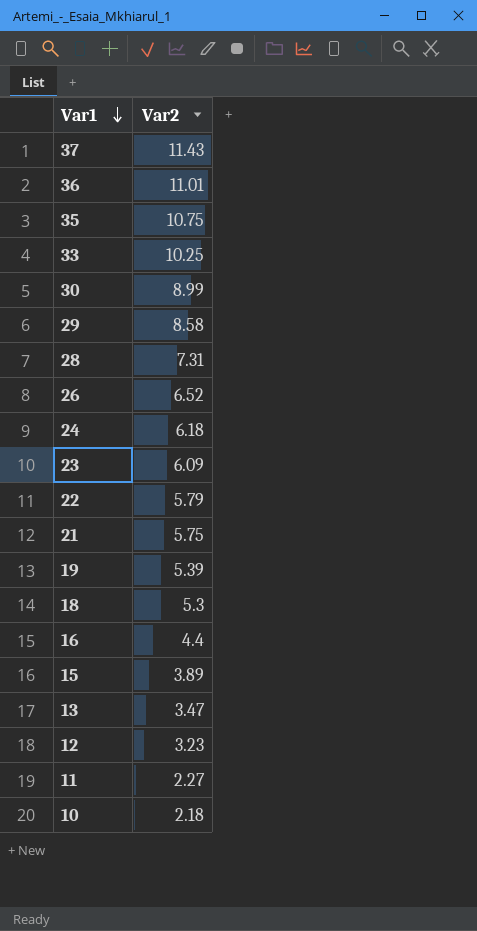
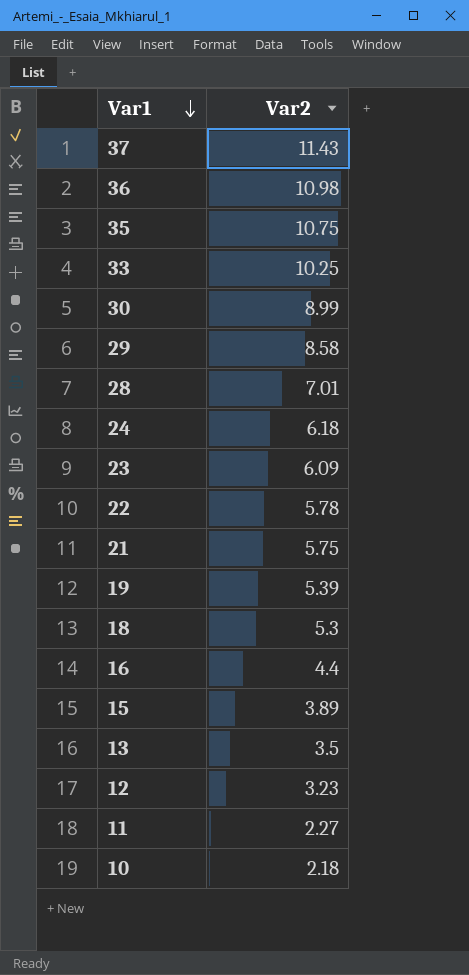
row 26: 6.52 -> none
36 | Var2: 11.01 -> 10.98
28 | Var2: 7.31 -> 7.01
22 | Var2: 5.79 -> 5.78
13 | Var2: 3.47 -> 3.5

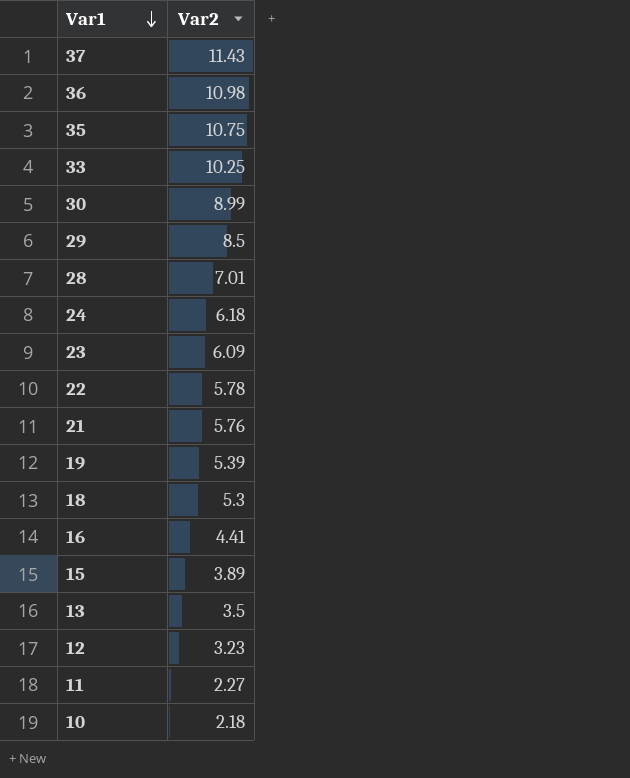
29 | Var2: 8.58 -> 8.5
21 | Var2: 5.75 -> 5.76
16 | Var2: 4.4 -> 4.41

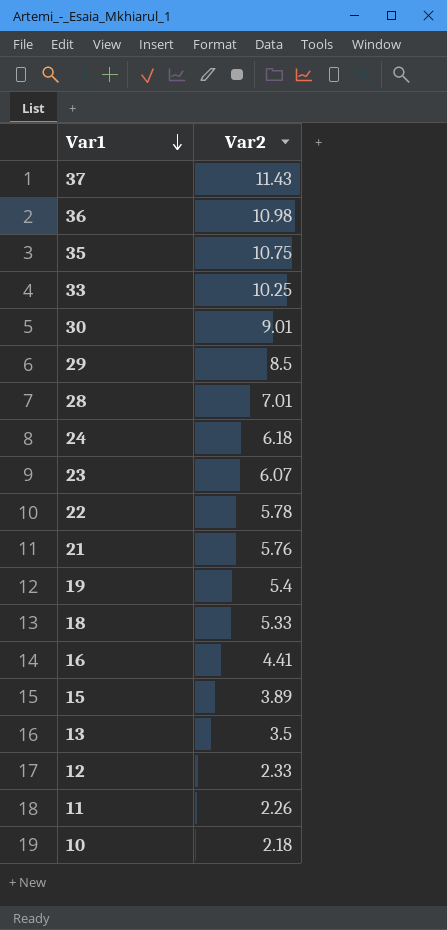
30 | Var2: 8.99 -> 9.01
23 | Var2: 6.09 -> 6.07
19 | Var2: 5.39 -> 5.4
18 | Var2: 5.3 -> 5.33
12 | Var2: 3.23 -> 2.33
11 | Var2: 2.27 -> 2.26

